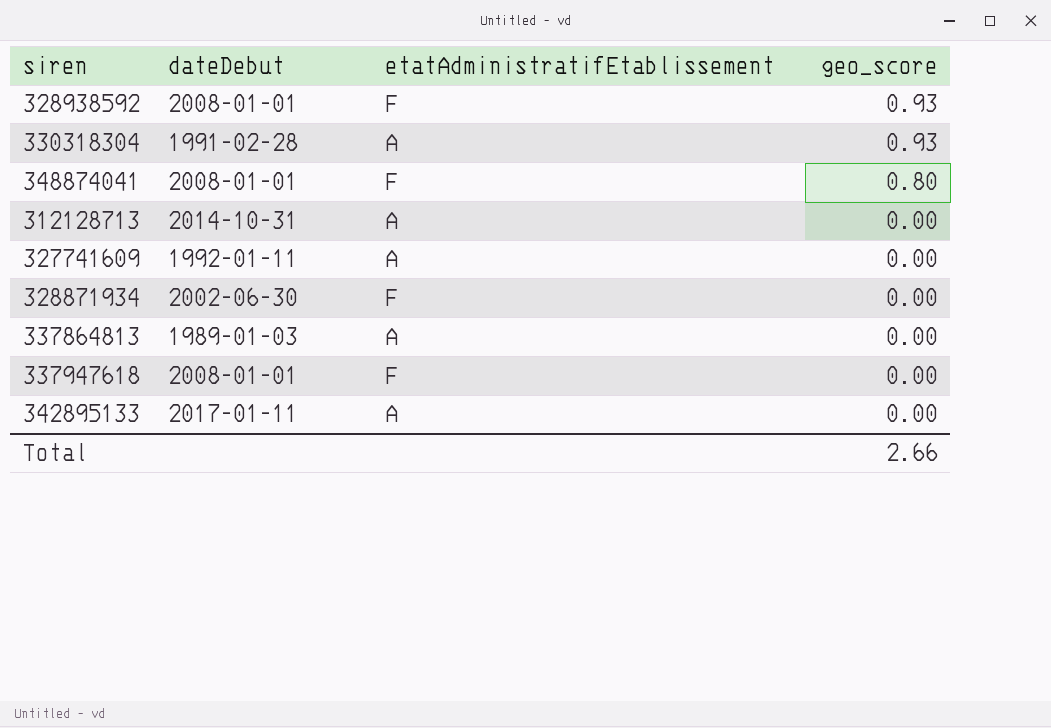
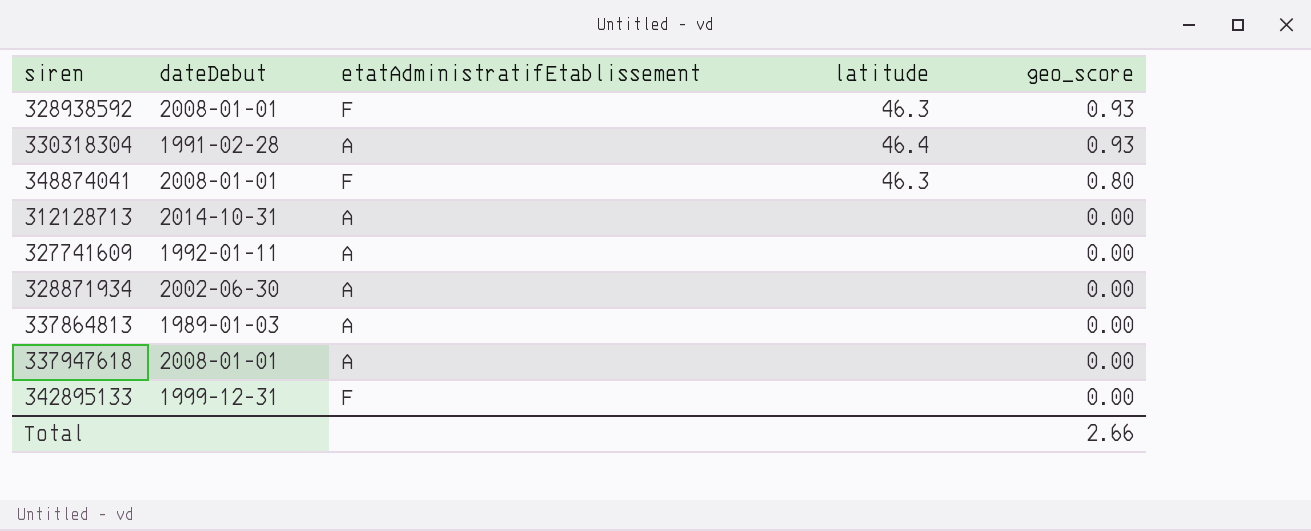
column latitude | position: none -> 4
328871934 | etatAdministratifEtablissement: F -> A
337947618 | etatAdministratifEtablissement: F -> A
342895133 | dateDebut: 2017-01-11 -> 1999-12-31
342895133 | etatAdministratifEtablissement: A -> F

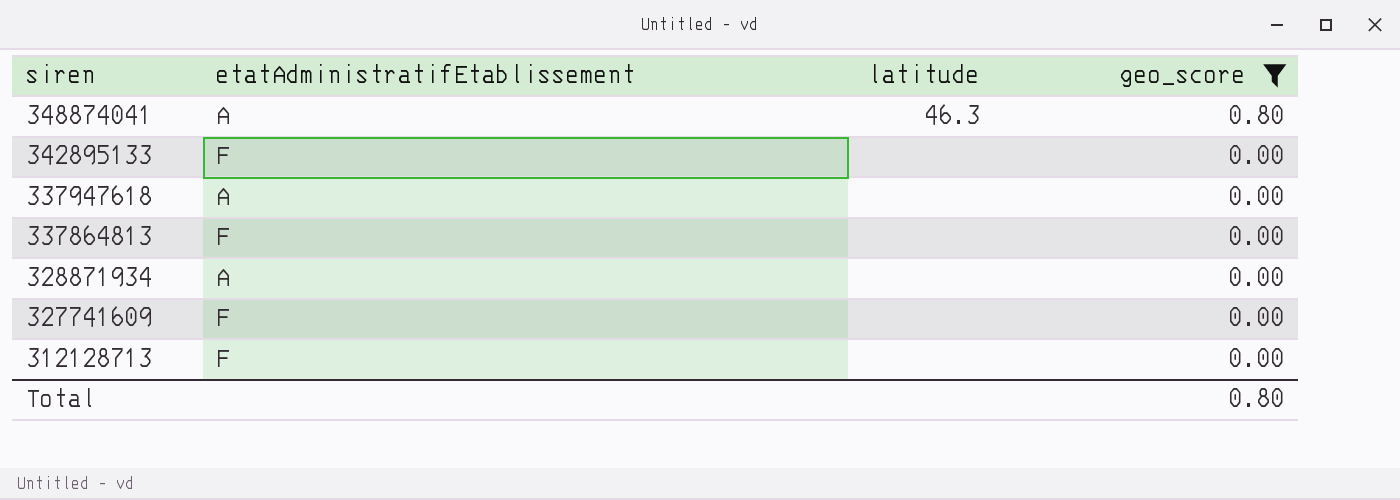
filter: none -> geo_score != 0.93
row order: geo_score descending -> siren descending
column dateDebut | position: 2 -> none
348874041 | etatAdministratifEtablissement: F -> A
337864813 | etatAdministratifEtablissement: A -> F
327741609 | etatAdministratifEtablissement: A -> F
312128713 | etatAdministratifEtablissement: A -> F
Total | geo_score: 2.66 -> 0.80

